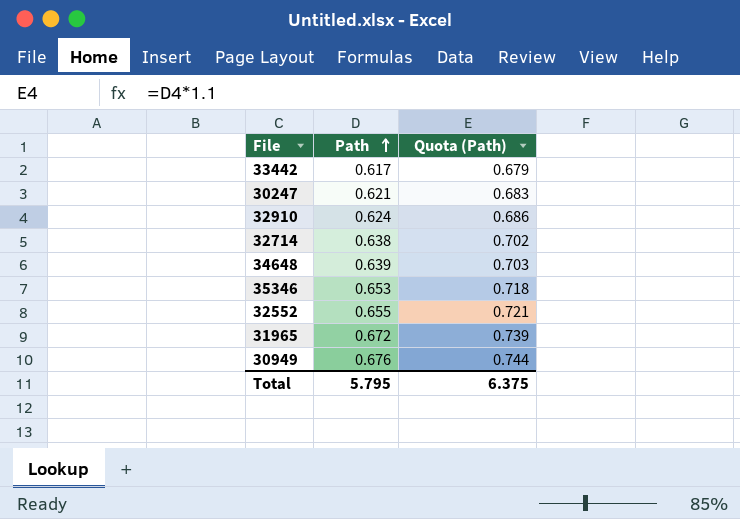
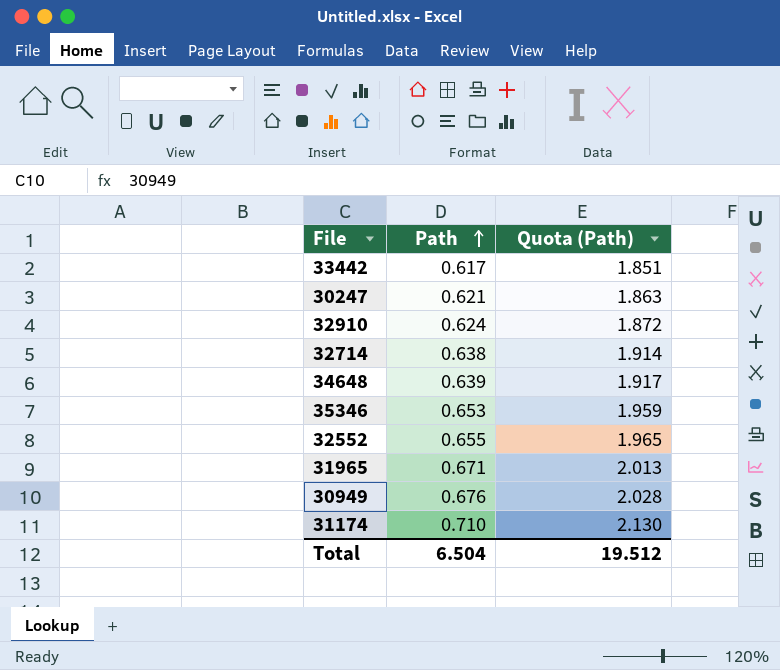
column Quota (Path) | formula: [Path] * 1.1 -> [Path] * 3
31965 | Path: 0.672 -> 0.671
row 31174: none -> 0.710 | 2.130
Total | Path: 5.795 -> 6.504
Total | Quota (Path): 6.375 -> 19.512

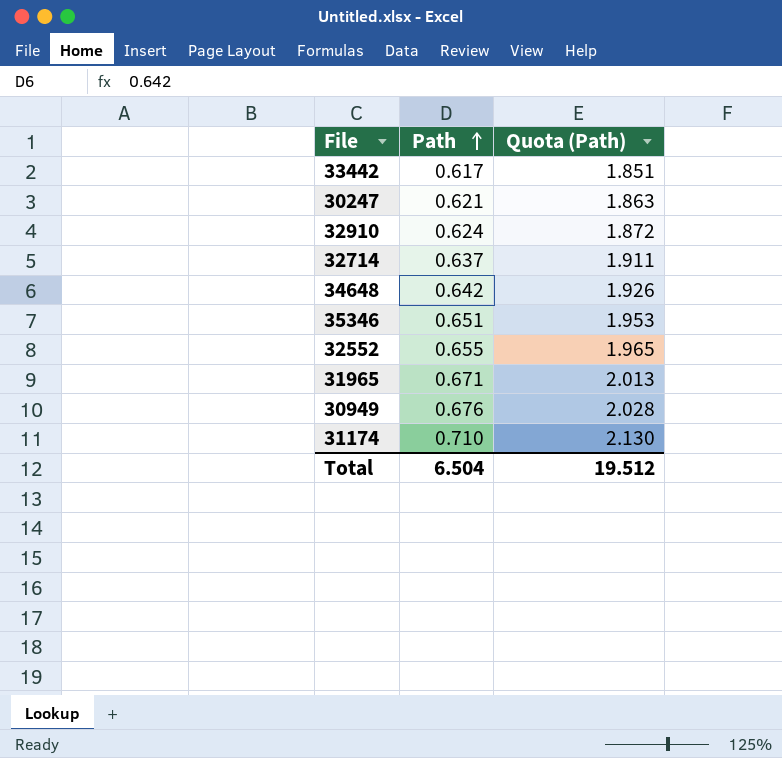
32714 | Path: 0.638 -> 0.637
32714 | Quota (Path): 1.914 -> 1.911
34648 | Path: 0.639 -> 0.642
34648 | Quota (Path): 1.917 -> 1.926
35346 | Path: 0.653 -> 0.651
35346 | Quota (Path): 1.959 -> 1.953

